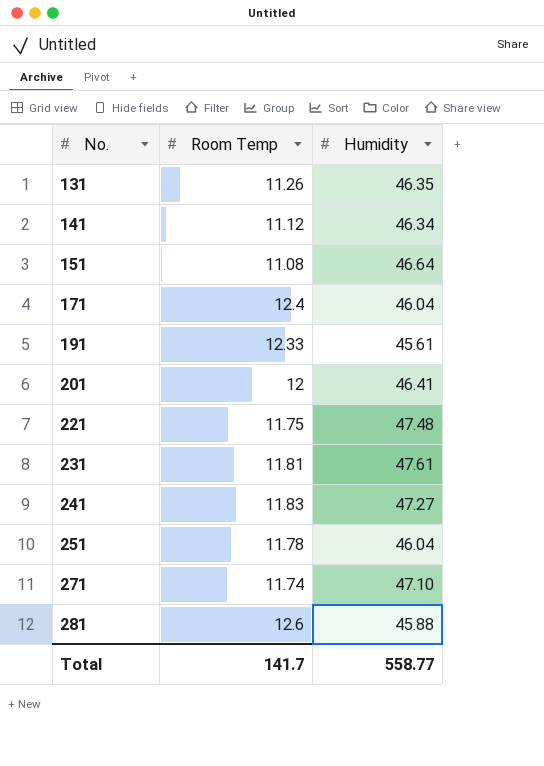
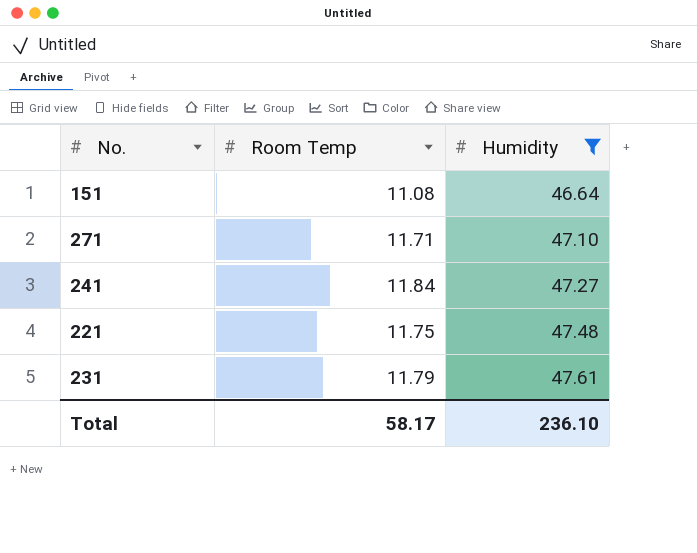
filter: none -> Humidity >= 46.64
row order: No. ascending -> Humidity ascending
271 | Room Temp: 11.74 -> 11.71
241 | Room Temp: 11.83 -> 11.84
231 | Room Temp: 11.81 -> 11.79
Total | Room Temp: 141.7 -> 58.17
Total | Humidity: 558.77 -> 236.10

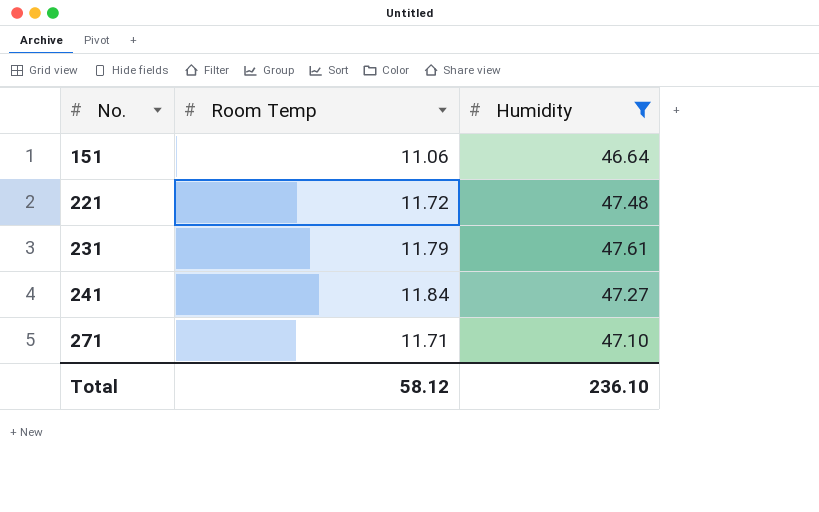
row order: Humidity ascending -> No. ascending
151 | Room Temp: 11.08 -> 11.06
221 | Room Temp: 11.75 -> 11.72
Total | Room Temp: 58.17 -> 58.12

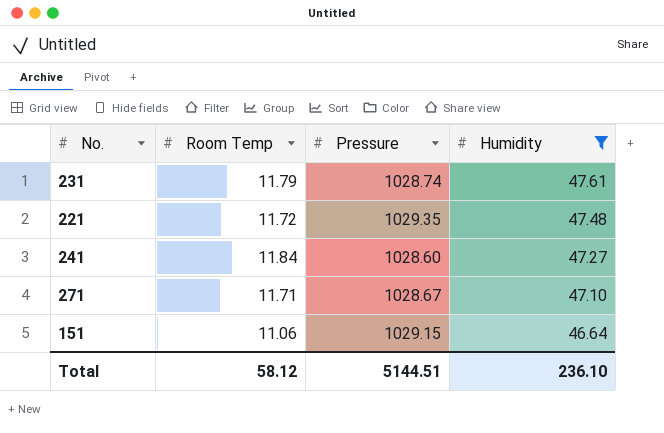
row order: No. ascending -> Humidity descending
column Pressure | position: none -> 3

